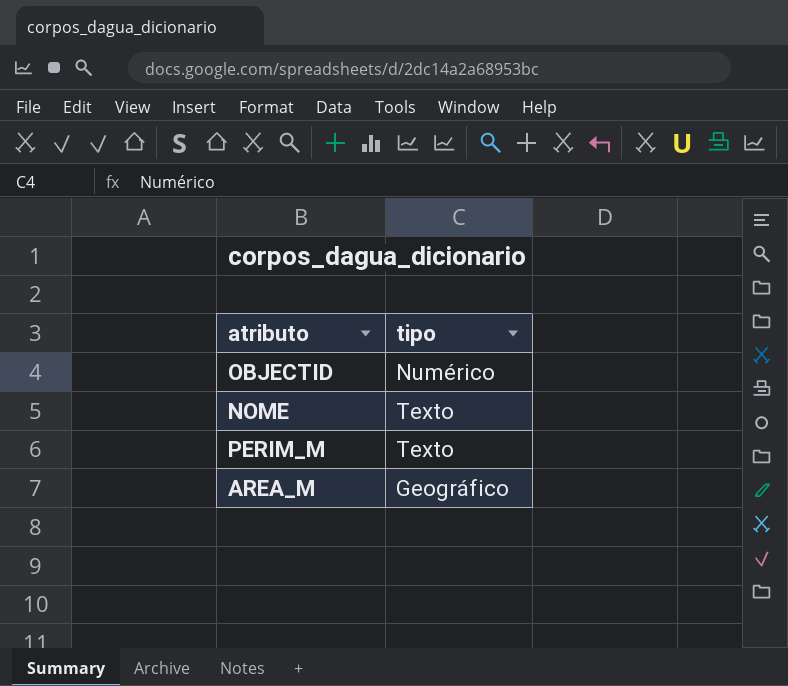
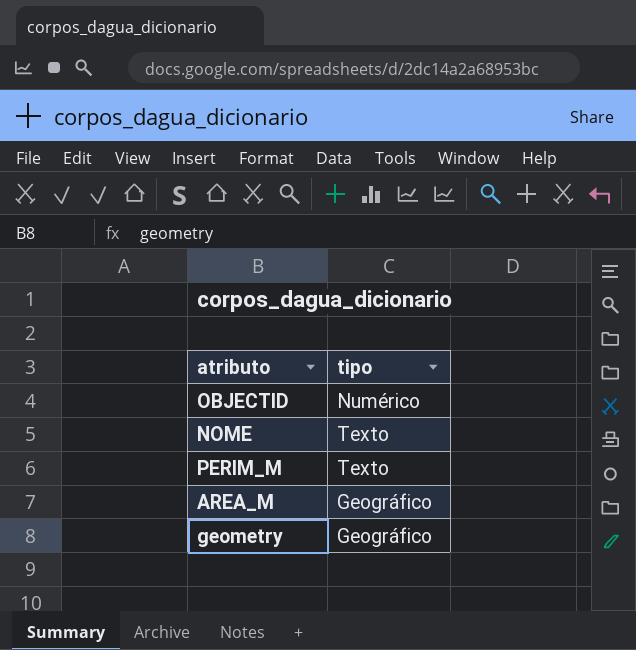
row geometry: none -> Geográfico

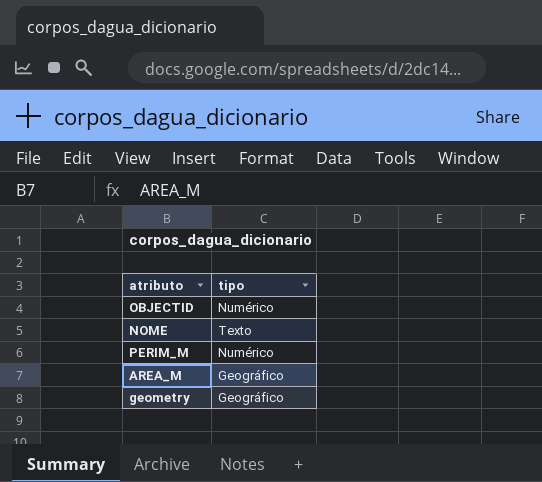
PERIM_M | tipo: Texto -> Numérico

